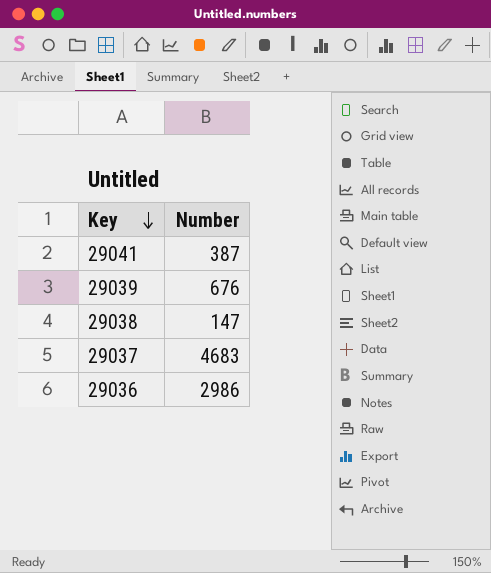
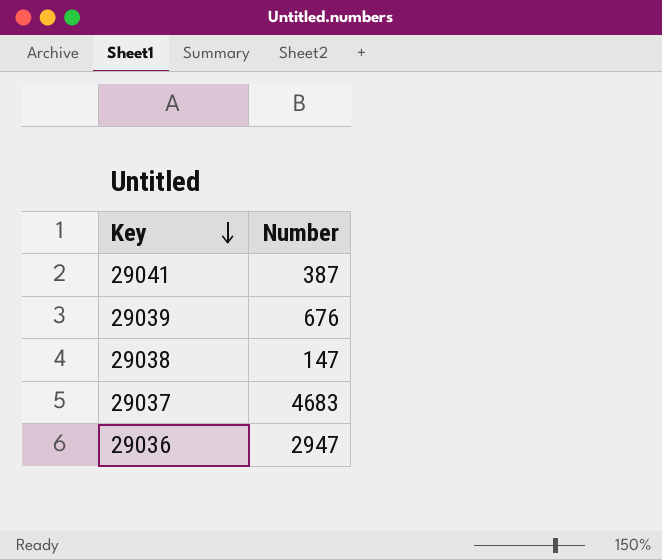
29036 | Number: 2986 -> 2947

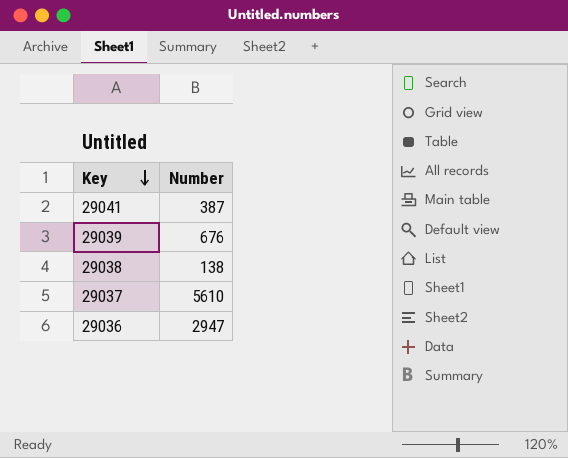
29038 | Number: 147 -> 138
29037 | Number: 4683 -> 5610

